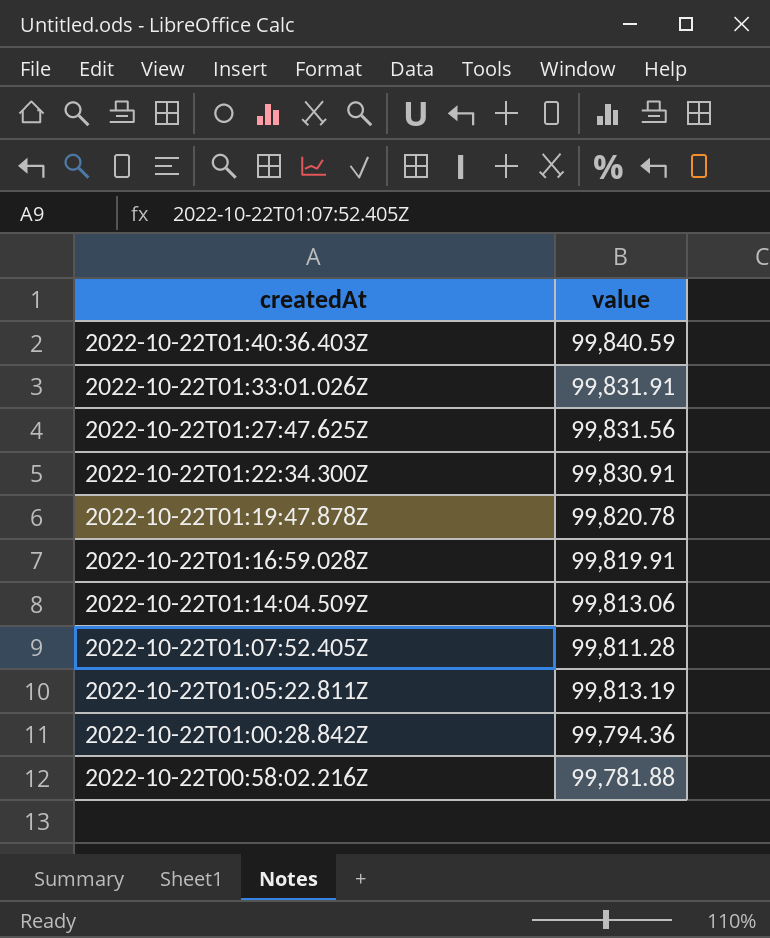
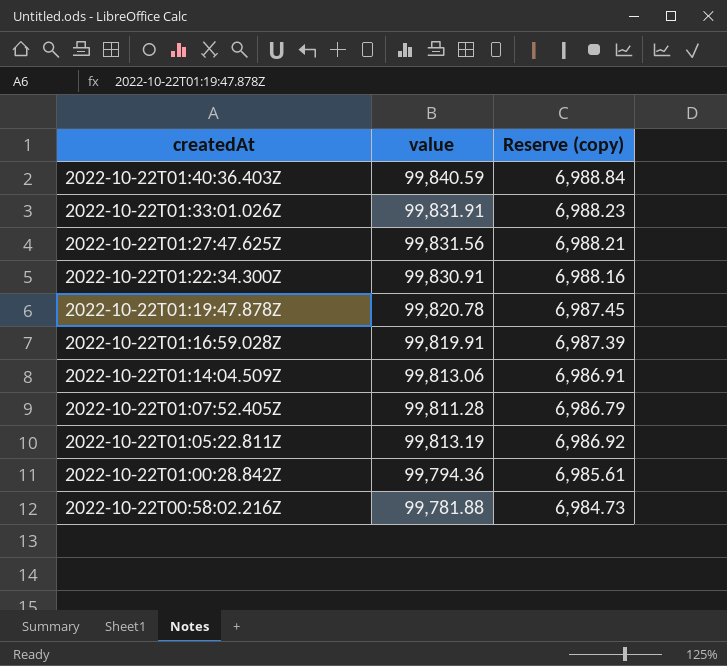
column Reserve (copy) | formula: none -> [value] * 0.07

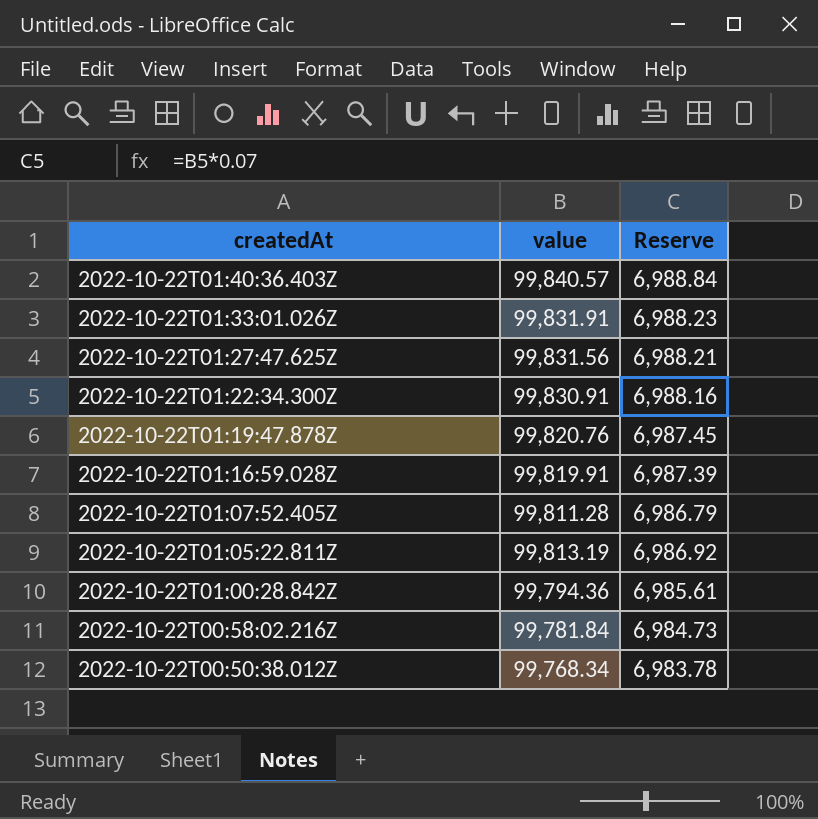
column name: Reserve (copy) -> Reserve
row 2022-10-22T01:14:04.509Z: 99,813.06 | 6,986.91 -> none
2022-10-22T01:40:36.403Z | value: 99,840.59 -> 99,840.57
2022-10-22T01:19:47.878Z | value: 99,820.78 -> 99,820.76
2022-10-22T00:58:02.216Z | value: 99,781.88 -> 99,781.84
row 2022-10-22T00:50:38.012Z: none -> 99,768.34 | 6,983.78

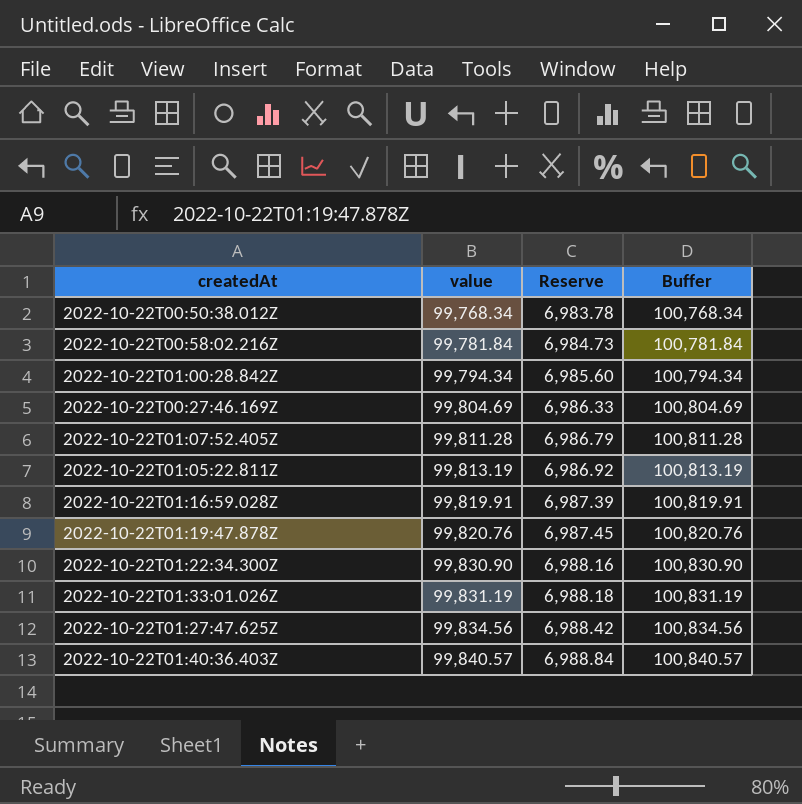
row order: createdAt descending -> value ascending
column Buffer | formula: none -> [value] + 1000
2022-10-22T01:00:28.842Z | value: 99,794.36 -> 99,794.34
2022-10-22T01:00:28.842Z | Reserve: 6,985.61 -> 6,985.60
row 2022-10-22T00:27:46.169Z: none -> 99,804.69 | 6,986.33 | 100,804.69
2022-10-22T01:22:34.300Z | value: 99,830.91 -> 99,830.90
2022-10-22T01:33:01.026Z | value: 99,831.91 -> 99,831.19
2022-10-22T01:33:01.026Z | Reserve: 6,988.23 -> 6,988.18
2022-10-22T01:27:47.625Z | value: 99,831.56 -> 99,834.56
2022-10-22T01:27:47.625Z | Reserve: 6,988.21 -> 6,988.42

